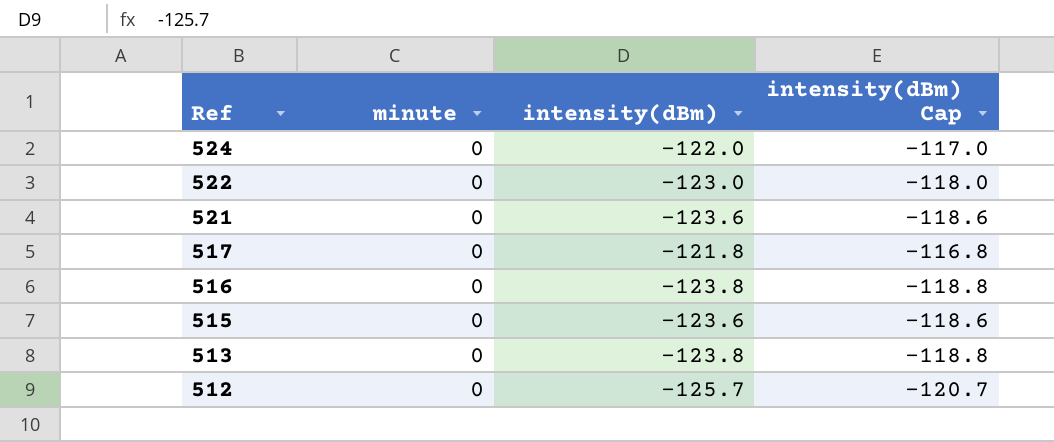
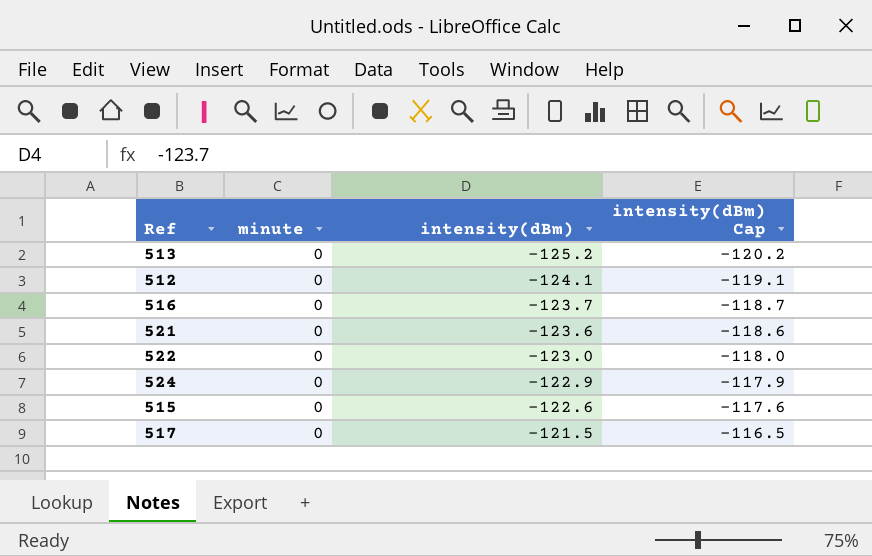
row order: Ref descending -> intensity(dBm) ascending
513 | intensity(dBm): -123.8 -> -125.2
513 | intensity(dBm) Cap: -118.8 -> -120.2
512 | intensity(dBm): -125.7 -> -124.1
512 | intensity(dBm) Cap: -120.7 -> -119.1
516 | intensity(dBm): -123.8 -> -123.7
516 | intensity(dBm) Cap: -118.8 -> -118.7
524 | intensity(dBm): -122.0 -> -122.9
524 | intensity(dBm) Cap: -117.0 -> -117.9
515 | intensity(dBm): -123.6 -> -122.6
515 | intensity(dBm) Cap: -118.6 -> -117.6
517 | intensity(dBm): -121.8 -> -121.5
517 | intensity(dBm) Cap: -116.8 -> -116.5

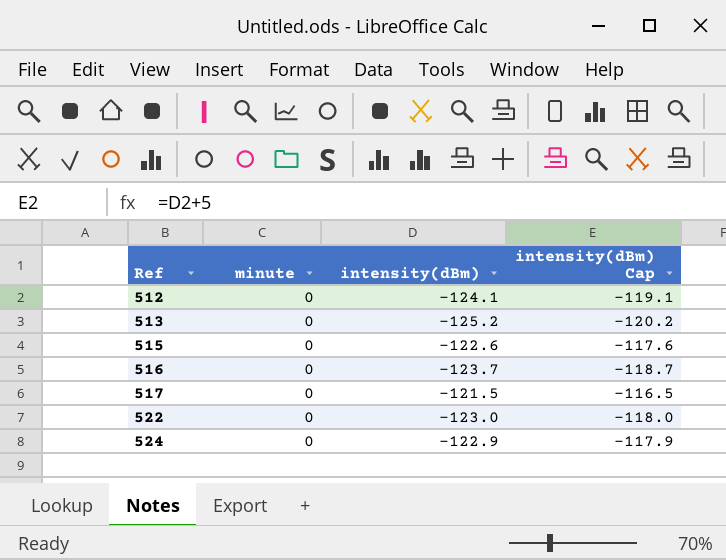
row order: intensity(dBm) ascending -> Ref ascending
row 521: 0 | -123.6 | -118.6 -> none

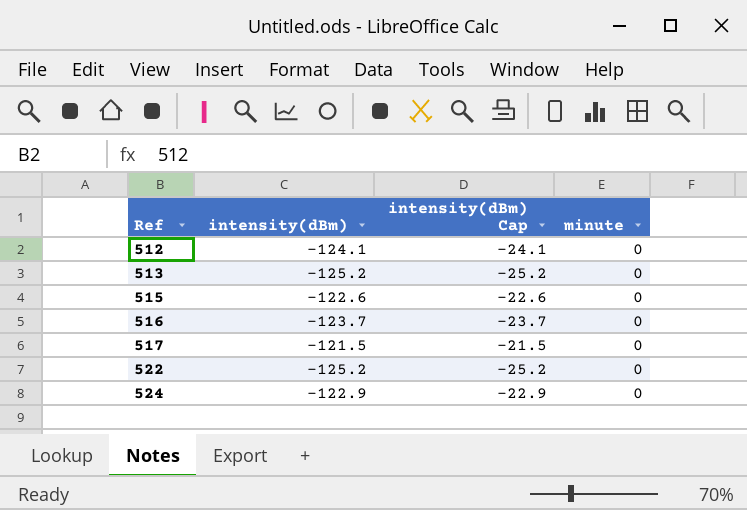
column intensity(dBm) Cap | formula: [intensity(dBm)] + 5 -> [intensity(dBm)] + 100
column minute | position: 2 -> 4
522 | intensity(dBm): -123.0 -> -125.2

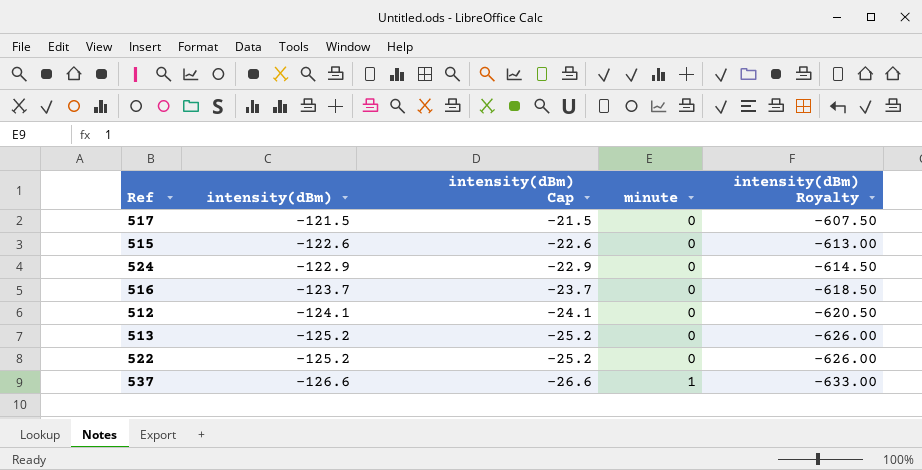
row order: Ref ascending -> intensity(dBm) descending
column intensity(dBm) Royalty | formula: none -> [intensity(dBm)] * 5
row 537: none -> -126.6 | -26.6 | 1 | -633.00

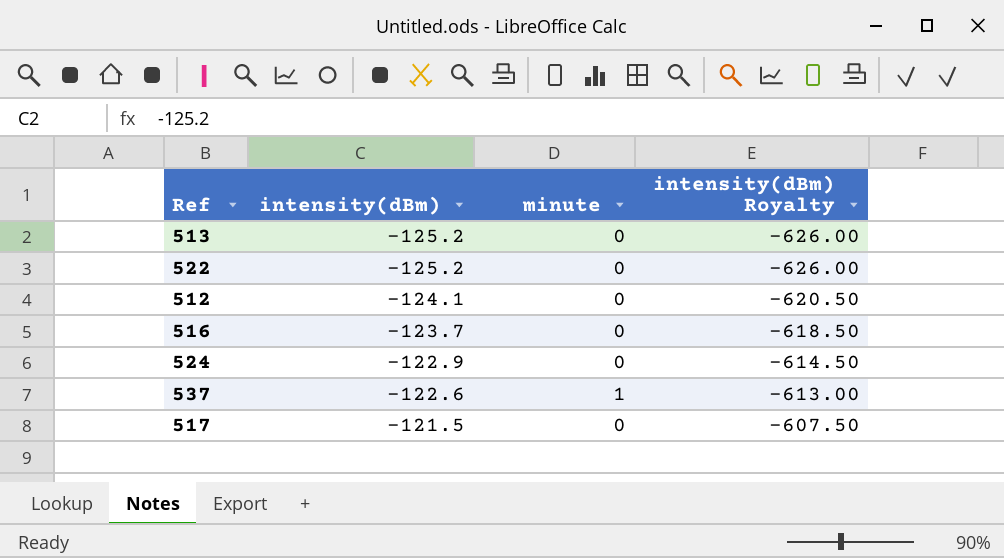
row order: intensity(dBm) descending -> intensity(dBm) ascending
column intensity(dBm) Cap | formula: [intensity(dBm)] + 100 -> none
row 515: -122.6 | -22.6 | 0 | -613.00 -> none
537 | intensity(dBm): -126.6 -> -122.6
537 | intensity(dBm) Royalty: -633.00 -> -613.00

